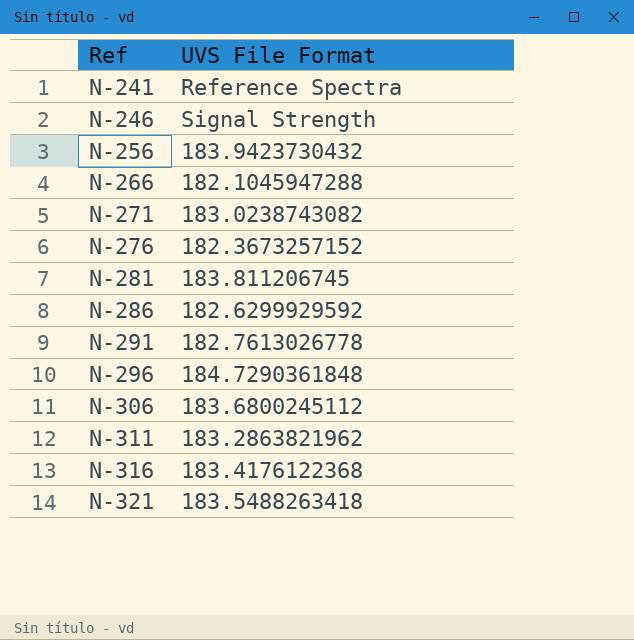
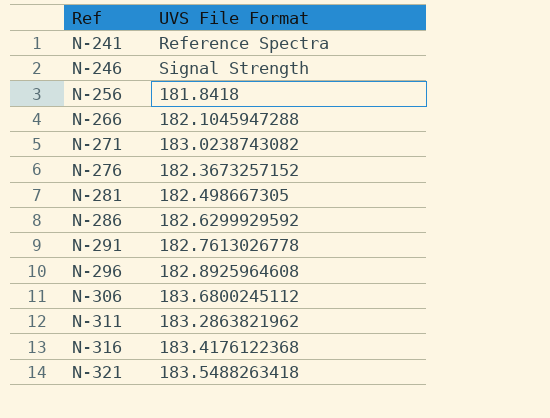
N-256 | UVS File Format: 183.9423730432 -> 181.8418
N-281 | UVS File Format: 183.811206745 -> 182.498667305
N-296 | UVS File Format: 184.7290361848 -> 182.8925964608

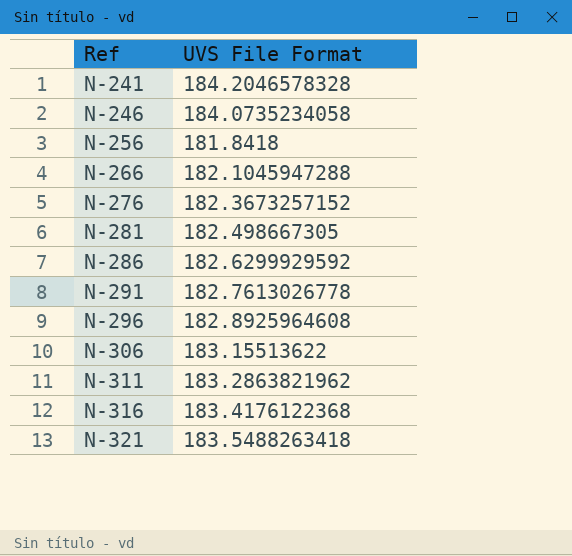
row N-271: 183.0238743082 -> none
N-241 | UVS File Format: Reference Spectra -> 184.2046578328
N-246 | UVS File Format: Signal Strength -> 184.0735234058
N-306 | UVS File Format: 183.6800245112 -> 183.15513622

